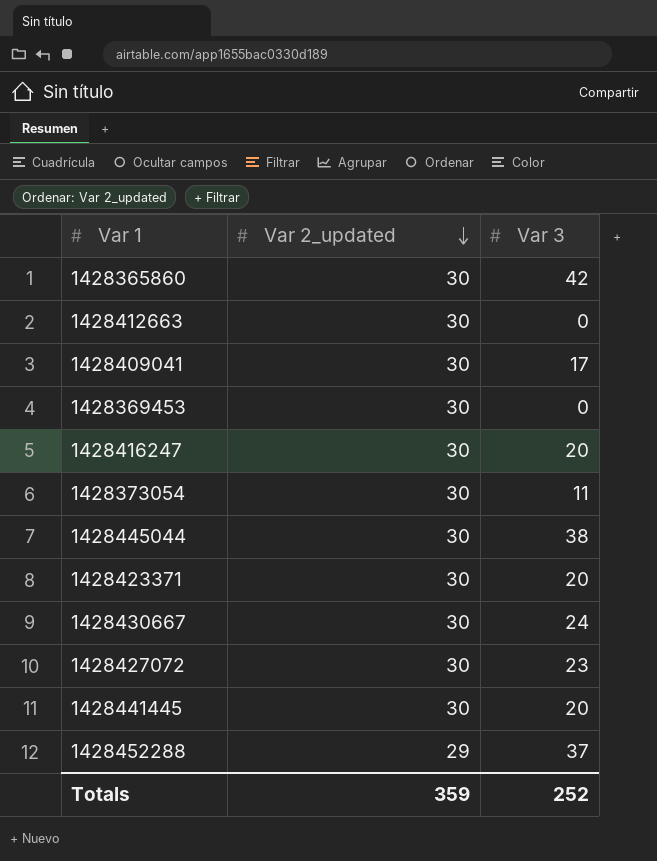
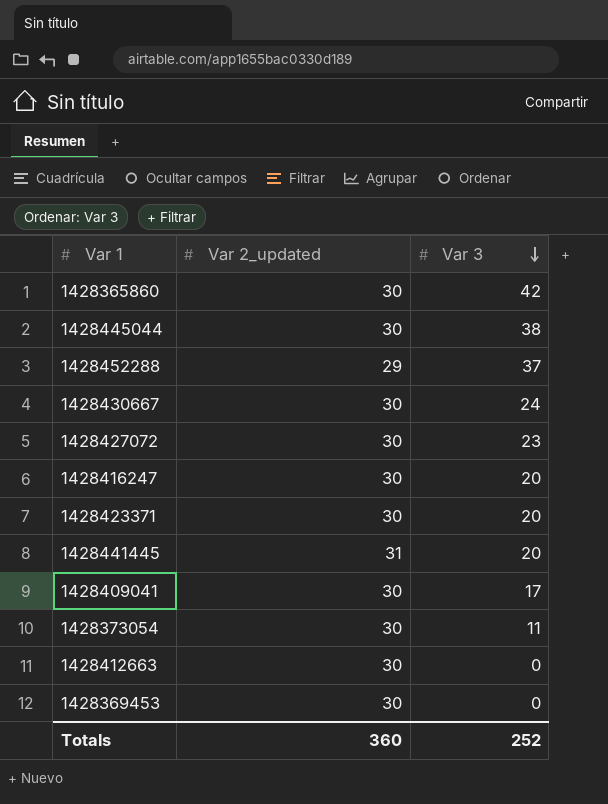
row order: Var 2_updated descending -> Var 3 descending
1428441445 | Var 2_updated: 30 -> 31
Totals | Var 2_updated: 359 -> 360

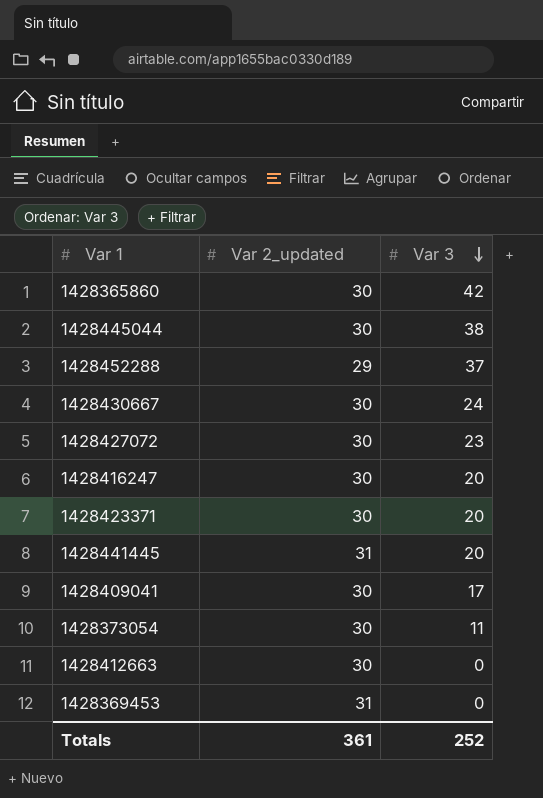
1428369453 | Var 2_updated: 30 -> 31
Totals | Var 2_updated: 360 -> 361

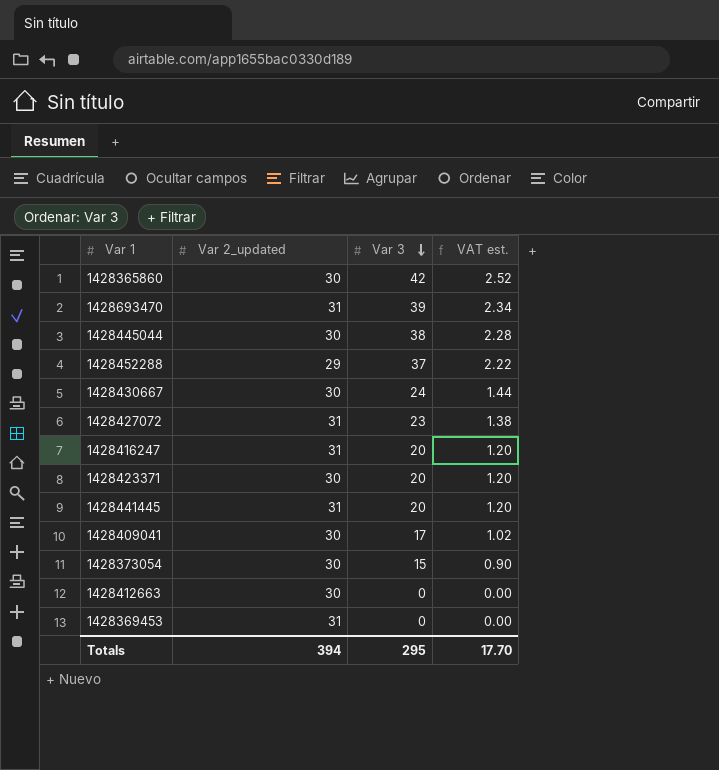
column VAT est. | formula: none -> [Var 3] * 0.06
row 1428693470: none -> 31 | 39 | 2.34
1428427072 | Var 2_updated: 30 -> 31
1428416247 | Var 2_updated: 30 -> 31
1428373054 | Var 3: 11 -> 15
Totals | Var 2_updated: 361 -> 394
Totals | Var 3: 252 -> 295

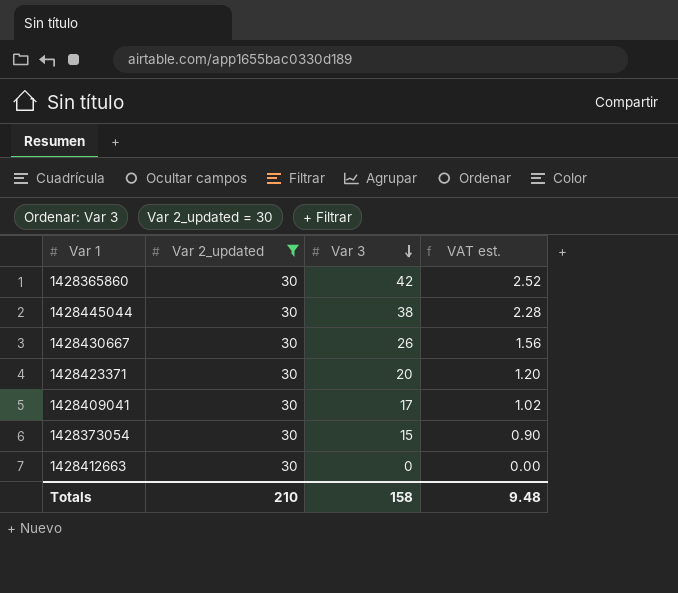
filter: none -> Var 2_updated = 30
1428430667 | Var 3: 24 -> 26
1428430667 | VAT est.: 1.44 -> 1.56
Totals | Var 2_updated: 394 -> 210
Totals | Var 3: 295 -> 158
Totals | VAT est.: 17.70 -> 9.48

